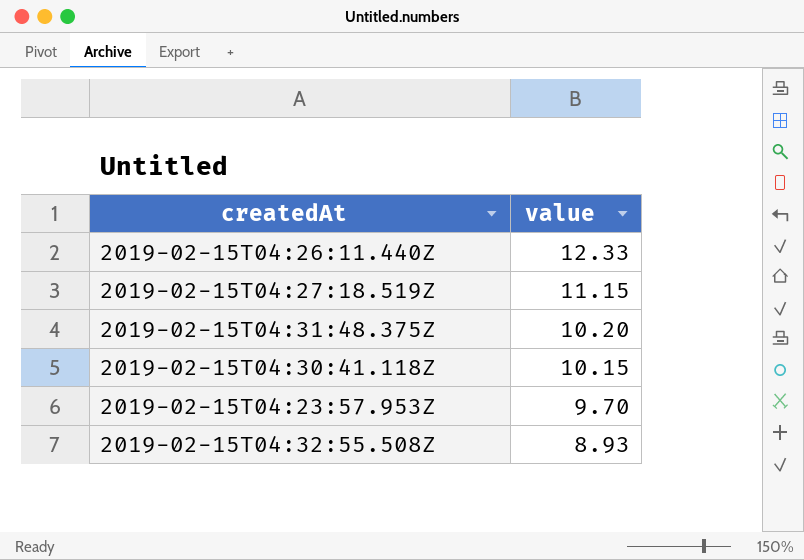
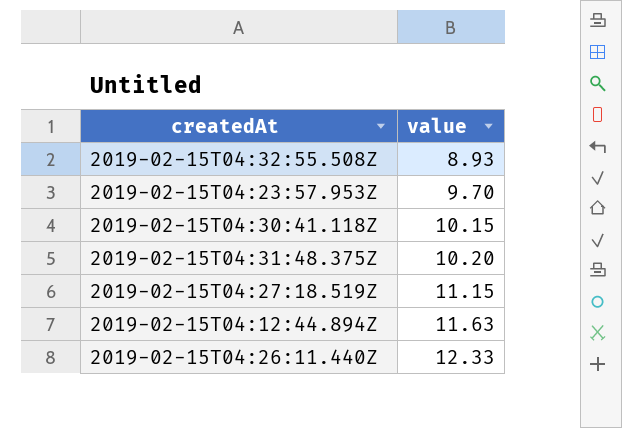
row order: value descending -> value ascending
row 2019-02-15T04:12:44.894Z: none -> 11.63

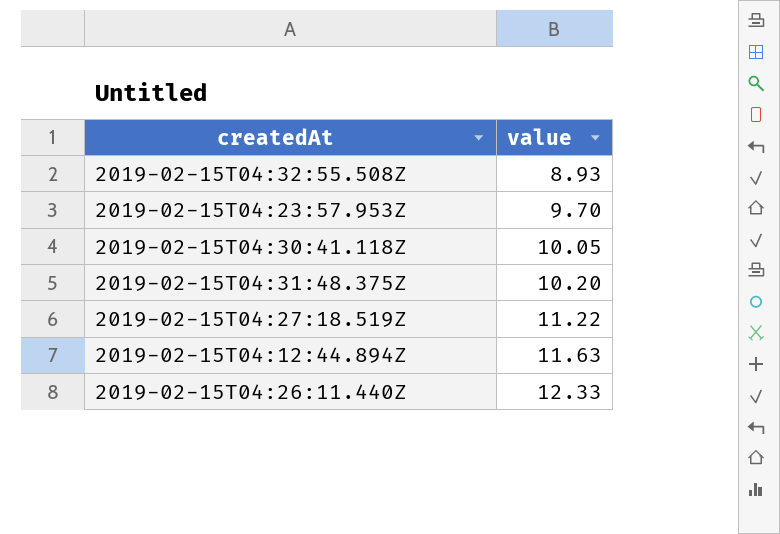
2019-02-15T04:30:41.118Z | value: 10.15 -> 10.05
2019-02-15T04:27:18.519Z | value: 11.15 -> 11.22

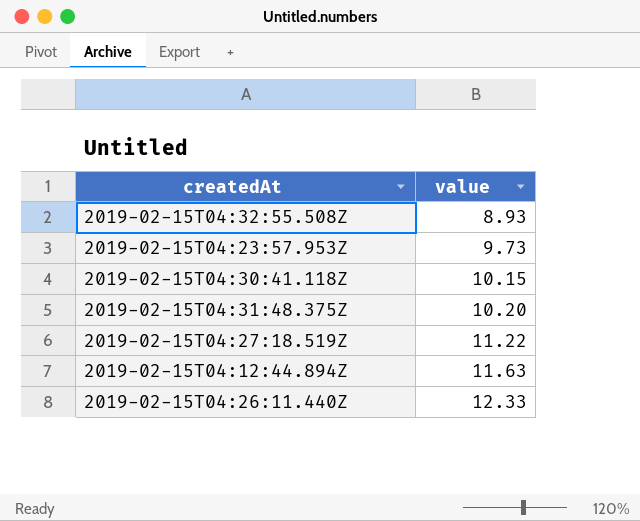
2019-02-15T04:23:57.953Z | value: 9.70 -> 9.73
2019-02-15T04:30:41.118Z | value: 10.05 -> 10.15

